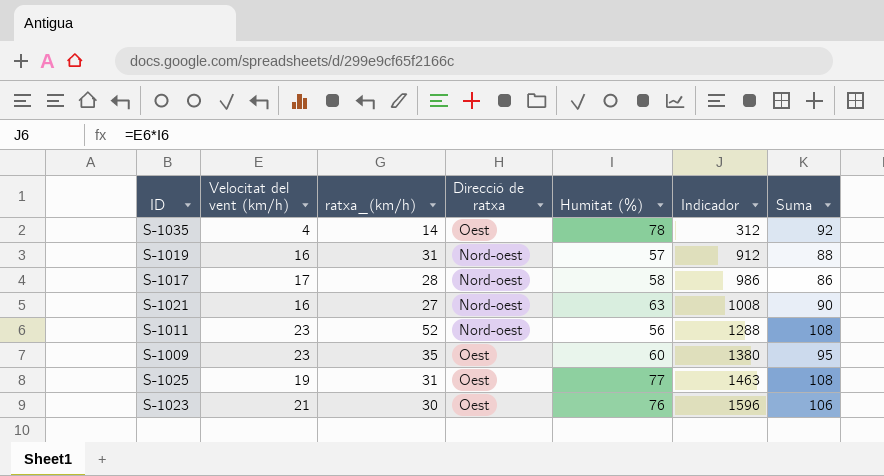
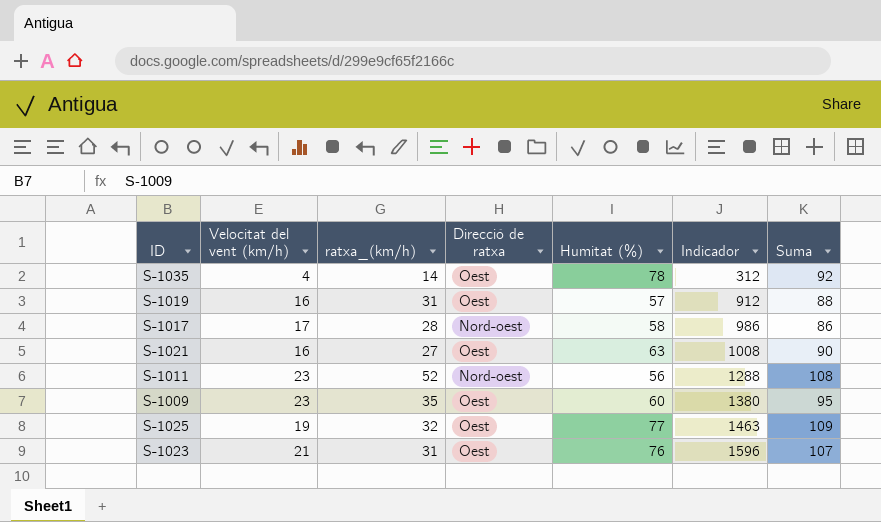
S-1019 | Direcció de ratxa: Nord-oest -> Oest
S-1021 | Direcció de ratxa: Nord-oest -> Oest
S-1025 | ratxa_(km/h): 31 -> 32
S-1025 | Suma: 108 -> 109
S-1023 | ratxa_(km/h): 30 -> 31
S-1023 | Suma: 106 -> 107

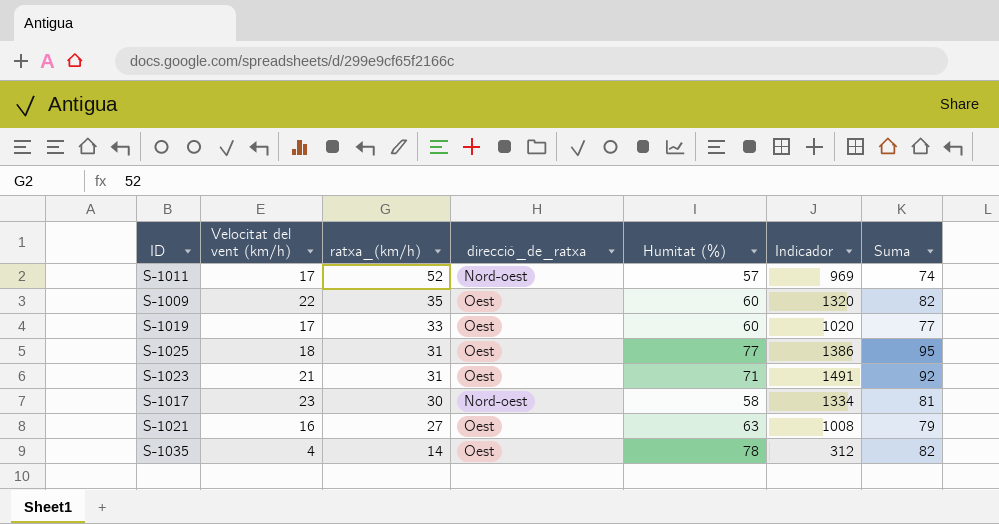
row order: Indicador ascending -> ratxa_(km/h) descending
column name: Direcció de ratxa -> direcció_de_ratxa
column Suma | formula: [ratxa_(km/h)] + [Humitat (%)] -> [Velocitat del vent (km/h)] + [Humitat (%)]
S-1011 | Velocitat del vent (km/h): 23 -> 17
S-1011 | Humitat (%): 56 -> 57
S-1011 | Indicador: 1288 -> 969
S-1009 | Velocitat del vent (km/h): 23 -> 22
S-1009 | Indicador: 1380 -> 1320
S-1019 | Velocitat del vent (km/h): 16 -> 17
S-1019 | ratxa_(km/h): 31 -> 33
S-1019 | Humitat (%): 57 -> 60
S-1019 | Indicador: 912 -> 1020
S-1025 | Velocitat del vent (km/h): 19 -> 18
S-1025 | ratxa_(km/h): 32 -> 31
S-1025 | Indicador: 1463 -> 1386
S-1023 | Humitat (%): 76 -> 71
S-1023 | Indicador: 1596 -> 1491
S-1017 | Velocitat del vent (km/h): 17 -> 23
S-1017 | ratxa_(km/h): 28 -> 30
S-1017 | Indicador: 986 -> 1334

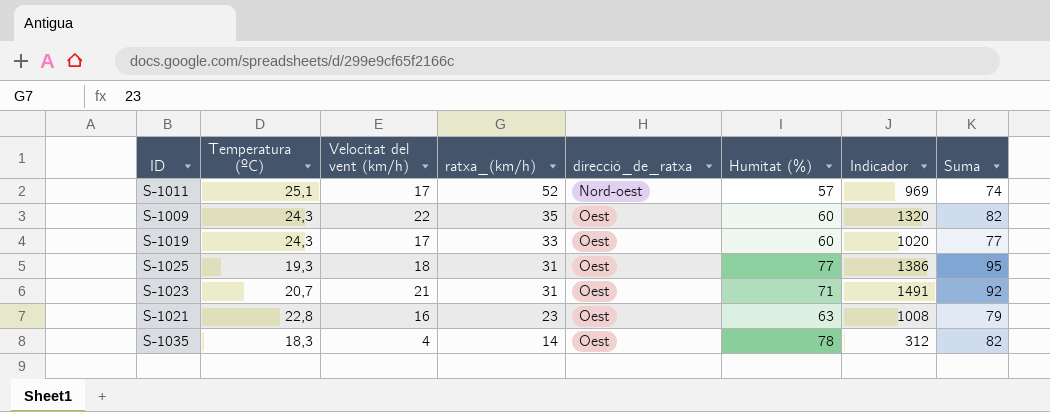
column Temperatura (ºC) | position: none -> 2
row S-1017: 23 | 30 | Nord-oest | 58 | 1334 | 81 -> none
S-1021 | ratxa_(km/h): 27 -> 23

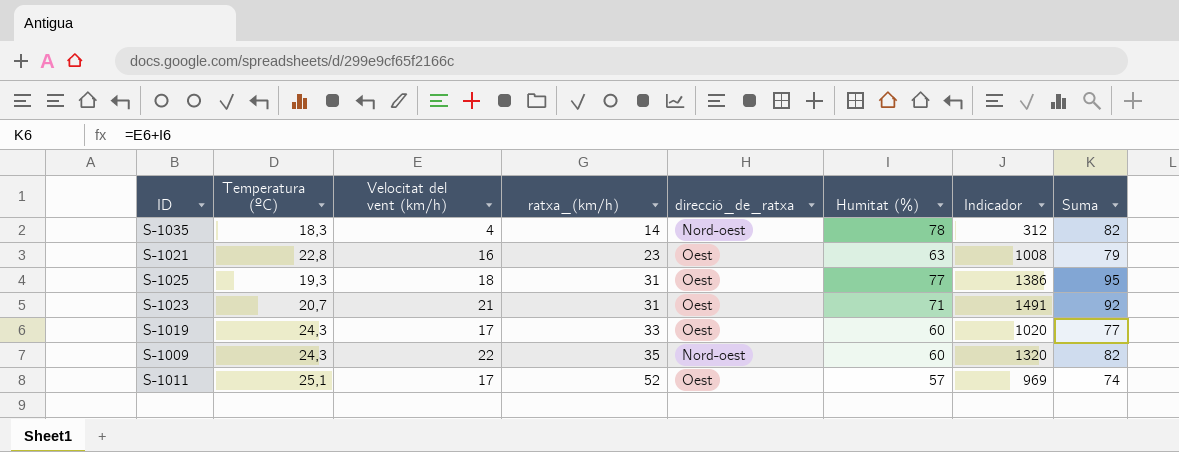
row order: ratxa_(km/h) descending -> ratxa_(km/h) ascending
S-1035 | direcció_de_ratxa: Oest -> Nord-oest
S-1009 | direcció_de_ratxa: Oest -> Nord-oest
S-1011 | direcció_de_ratxa: Nord-oest -> Oest

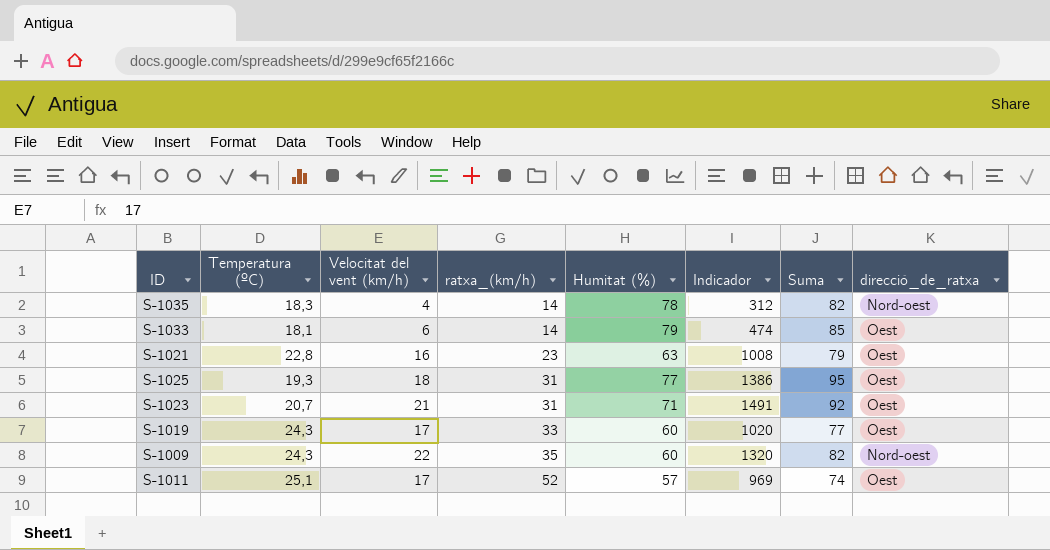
column direcció_de_ratxa | position: 5 -> 8
row S-1033: none -> 18,1 | 6 | 14 | 79 | 474 | 85 | Oest

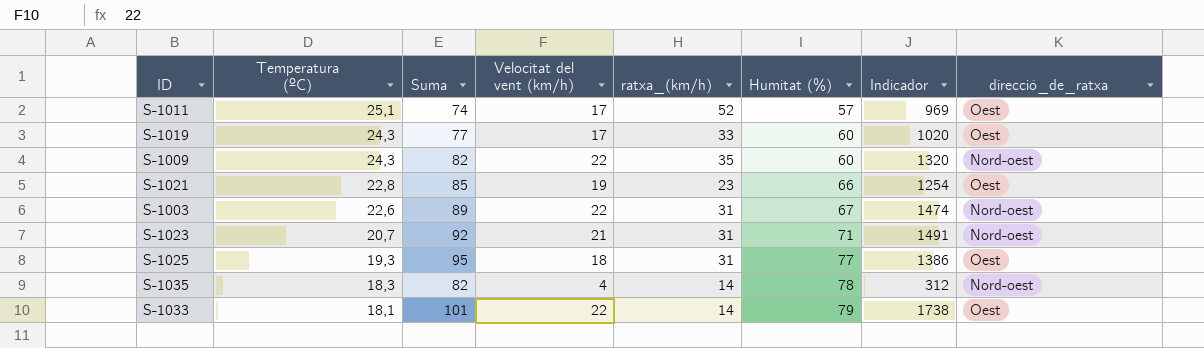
row order: ratxa_(km/h) ascending -> Temperatura (ºC) descending
column Suma | position: 7 -> 3
S-1021 | Suma: 79 -> 85
S-1021 | Velocitat del vent (km/h): 16 -> 19
S-1021 | Humitat (%): 63 -> 66
S-1021 | Indicador: 1008 -> 1254
row S-1003: none -> 22,6 | 89 | 22 | 31 | 67 | 1474 | Nord-oest
S-1023 | direcció_de_ratxa: Oest -> Nord-oest
S-1033 | Suma: 85 -> 101
S-1033 | Velocitat del vent (km/h): 6 -> 22
S-1033 | Indicador: 474 -> 1738

